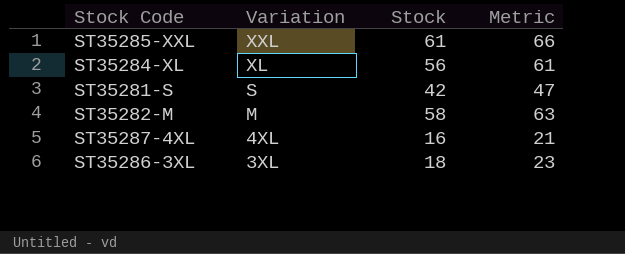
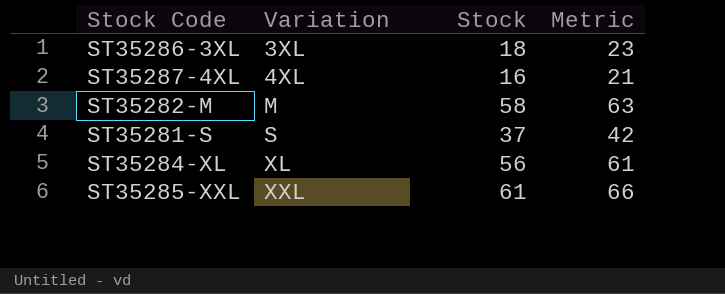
row order: Variation descending -> Variation ascending
ST35281-S | Stock: 42 -> 37
ST35281-S | Metric: 47 -> 42

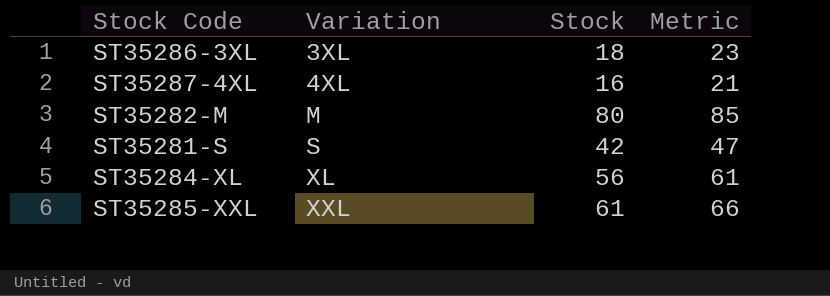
ST35282-M | Stock: 58 -> 80
ST35282-M | Metric: 63 -> 85
ST35281-S | Stock: 37 -> 42
ST35281-S | Metric: 42 -> 47

